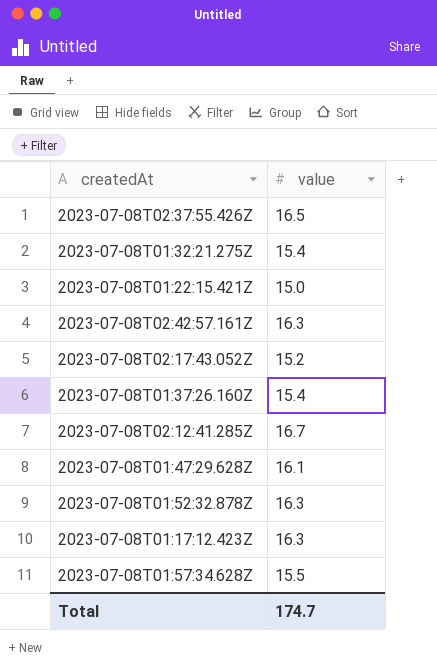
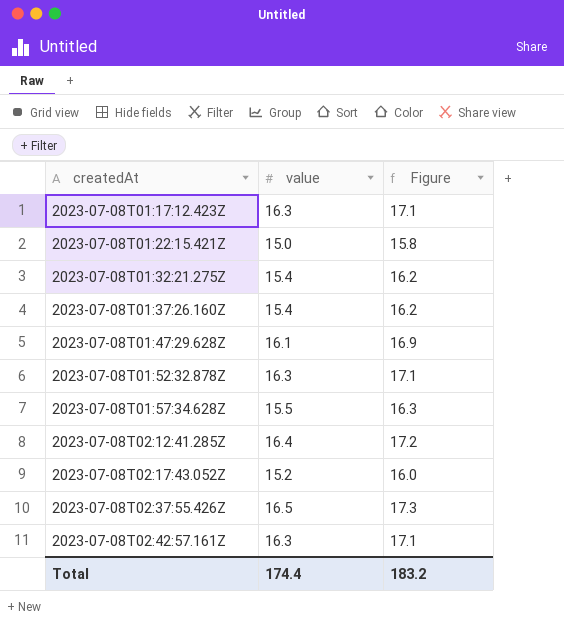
row order: none -> createdAt ascending
column Figure | formula: none -> [value] * 1.05
2023-07-08T02:12:41.285Z | value: 16.7 -> 16.4
Total | value: 174.7 -> 174.4

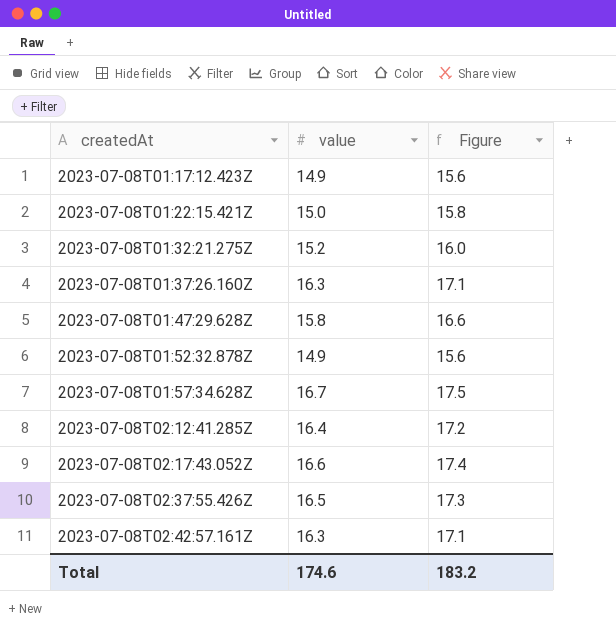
2023-07-08T01:17:12.423Z | value: 16.3 -> 14.9
2023-07-08T01:17:12.423Z | Figure: 17.1 -> 15.6
2023-07-08T01:32:21.275Z | value: 15.4 -> 15.2
2023-07-08T01:32:21.275Z | Figure: 16.2 -> 16.0
2023-07-08T01:37:26.160Z | value: 15.4 -> 16.3
2023-07-08T01:37:26.160Z | Figure: 16.2 -> 17.1
2023-07-08T01:47:29.628Z | value: 16.1 -> 15.8
2023-07-08T01:47:29.628Z | Figure: 16.9 -> 16.6
2023-07-08T01:52:32.878Z | value: 16.3 -> 14.9
2023-07-08T01:52:32.878Z | Figure: 17.1 -> 15.6
2023-07-08T01:57:34.628Z | value: 15.5 -> 16.7
2023-07-08T01:57:34.628Z | Figure: 16.3 -> 17.5
2023-07-08T02:17:43.052Z | value: 15.2 -> 16.6
2023-07-08T02:17:43.052Z | Figure: 16.0 -> 17.4
Total | value: 174.4 -> 174.6

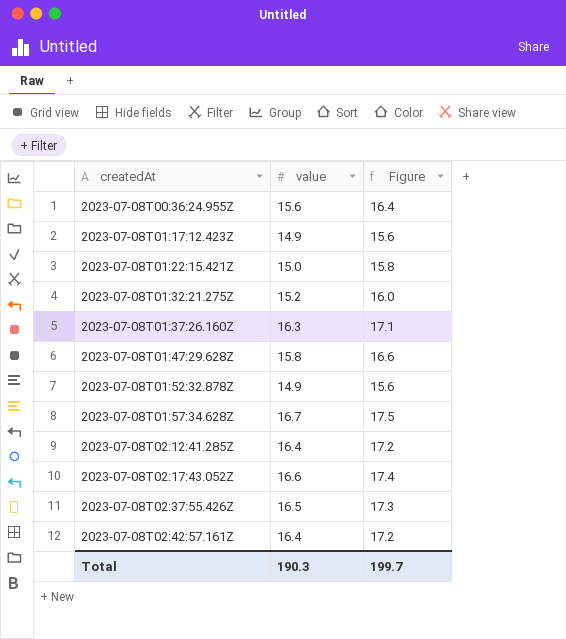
row 2023-07-08T00:36:24.955Z: none -> 15.6 | 16.4
2023-07-08T02:42:57.161Z | value: 16.3 -> 16.4
2023-07-08T02:42:57.161Z | Figure: 17.1 -> 17.2
Total | value: 174.6 -> 190.3
Total | Figure: 183.2 -> 199.7

